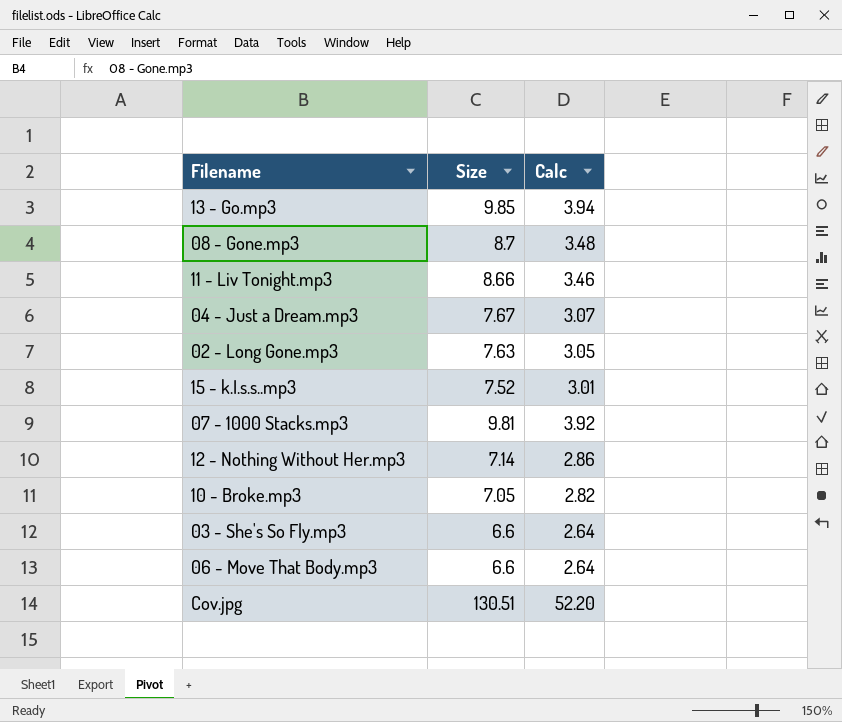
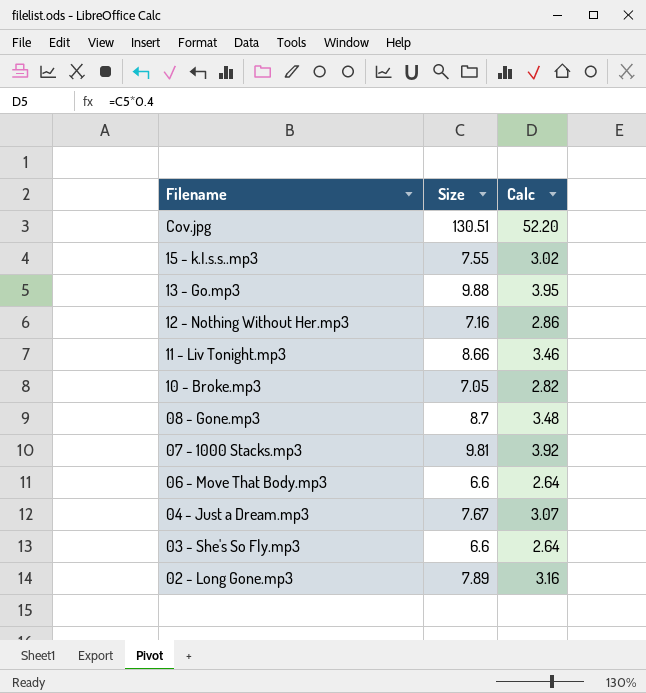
row order: none -> Filename descending
15 - k.I.s.s..mp3 | Size: 7.52 -> 7.55
15 - k.I.s.s..mp3 | Calc: 3.01 -> 3.02
13 - Go.mp3 | Size: 9.85 -> 9.88
13 - Go.mp3 | Calc: 3.94 -> 3.95
12 - Nothing Without Her.mp3 | Size: 7.14 -> 7.16
02 - Long Gone.mp3 | Size: 7.63 -> 7.89
02 - Long Gone.mp3 | Calc: 3.05 -> 3.16

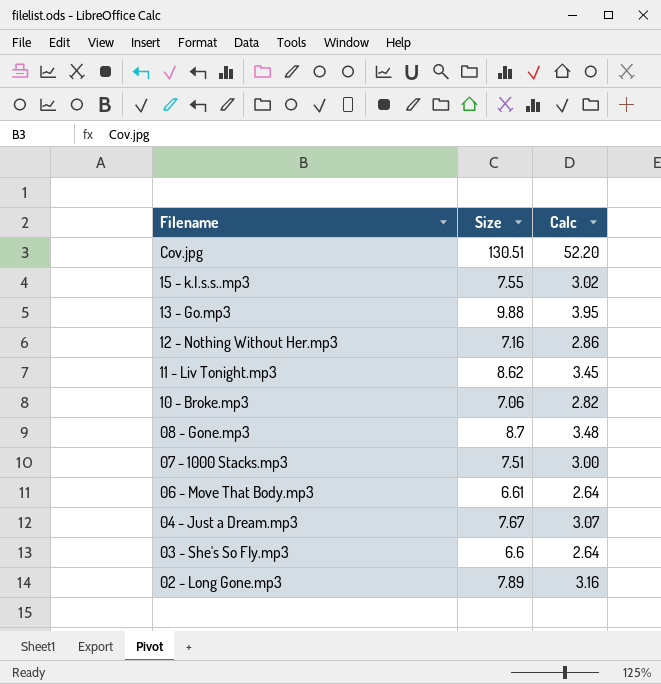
11 - Liv Tonight.mp3 | Size: 8.66 -> 8.62
11 - Liv Tonight.mp3 | Calc: 3.46 -> 3.45
10 - Broke.mp3 | Size: 7.05 -> 7.06
07 - 1000 Stacks.mp3 | Size: 9.81 -> 7.51
07 - 1000 Stacks.mp3 | Calc: 3.92 -> 3.00
06 - Move That Body.mp3 | Size: 6.6 -> 6.61

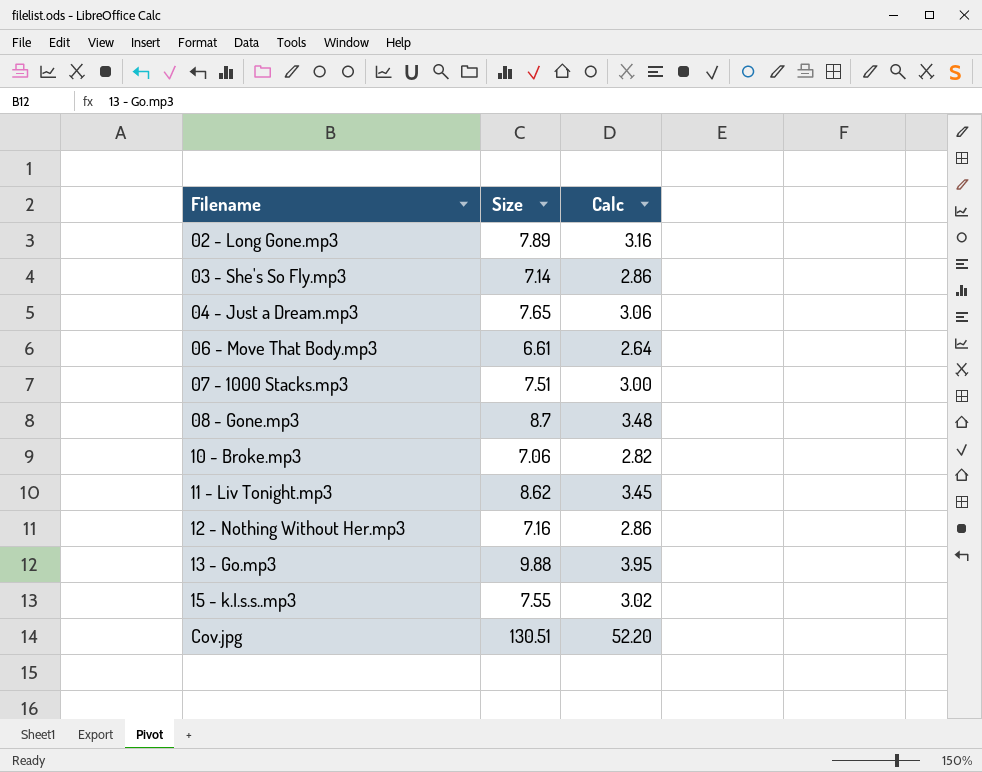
row order: Filename descending -> Filename ascending
03 - She's So Fly.mp3 | Size: 6.6 -> 7.14
03 - She's So Fly.mp3 | Calc: 2.64 -> 2.86
04 - Just a Dream.mp3 | Size: 7.67 -> 7.65
04 - Just a Dream.mp3 | Calc: 3.07 -> 3.06

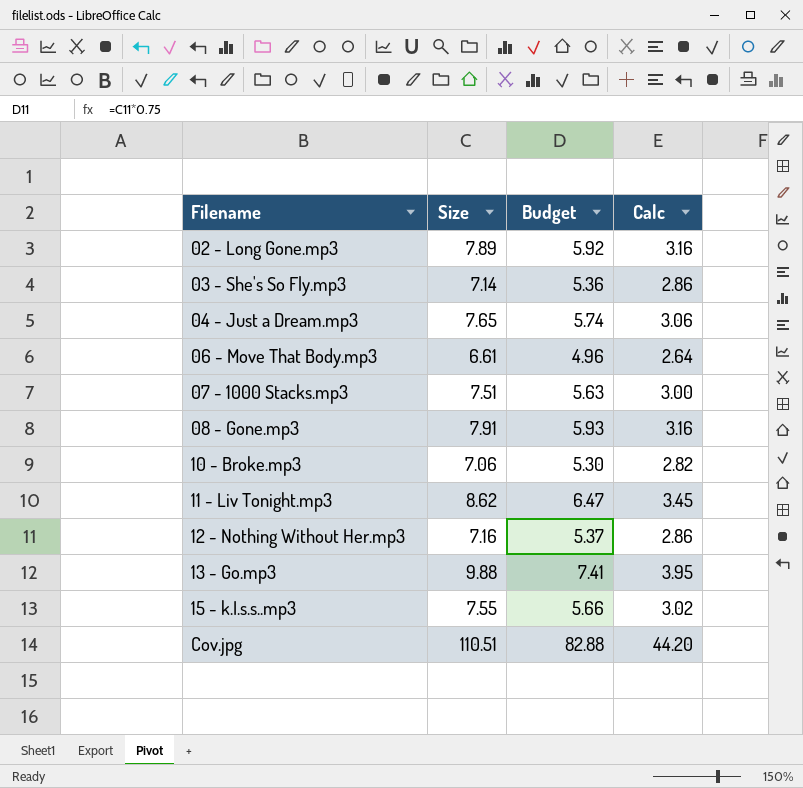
column Budget | formula: none -> [Size] * 0.75
08 - Gone.mp3 | Size: 8.7 -> 7.91
08 - Gone.mp3 | Calc: 3.48 -> 3.16
Cov.jpg | Size: 130.51 -> 110.51
Cov.jpg | Calc: 52.20 -> 44.20

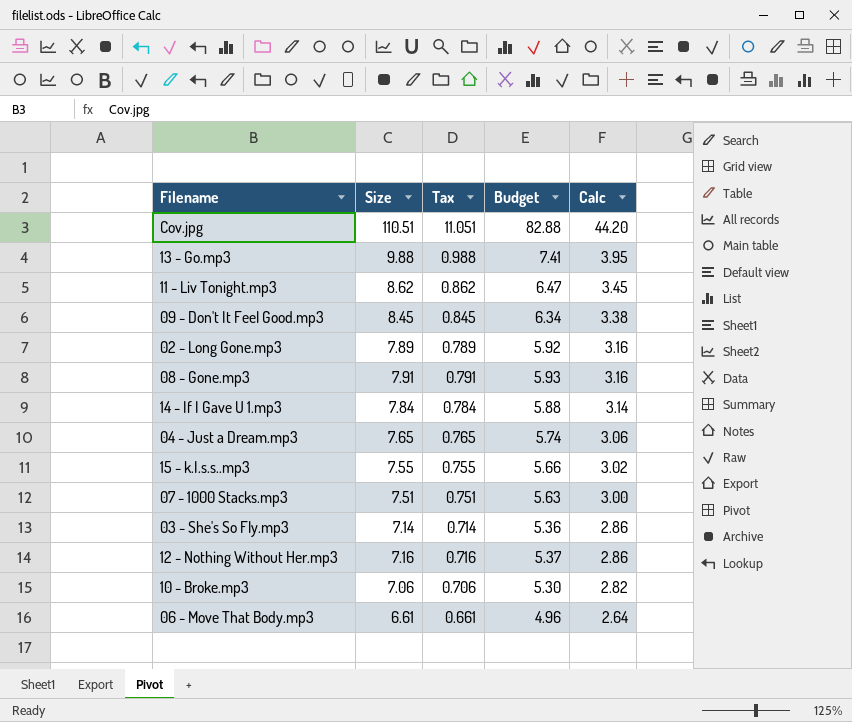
row order: Filename ascending -> Calc descending
column Tax | formula: none -> [Size] * 0.1
row 09 - Don't It Feel Good.mp3: none -> 8.45 | 0.845 | 6.34 | 3.38
row 14 - If I Gave U 1.mp3: none -> 7.84 | 0.784 | 5.88 | 3.14

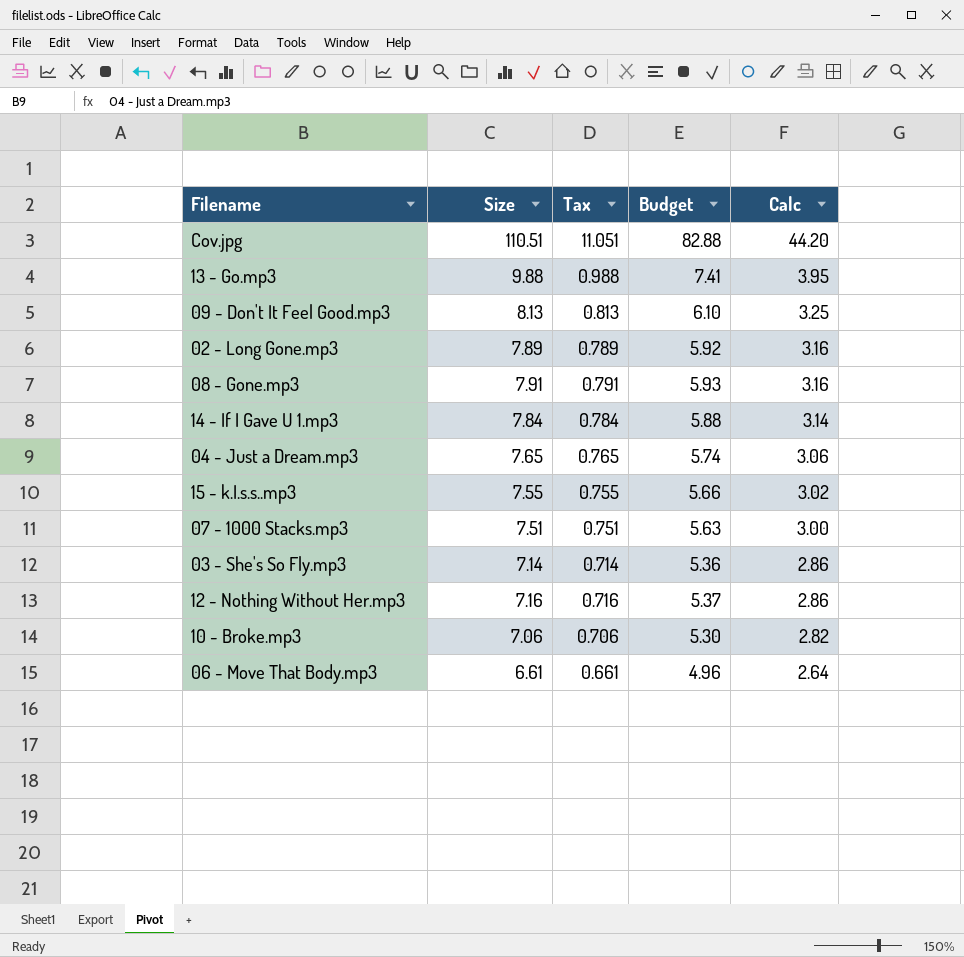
row 11 - Liv Tonight.mp3: 8.62 | 0.862 | 6.47 | 3.45 -> none
09 - Don't It Feel Good.mp3 | Size: 8.45 -> 8.13
09 - Don't It Feel Good.mp3 | Tax: 0.845 -> 0.813
09 - Don't It Feel Good.mp3 | Budget: 6.34 -> 6.10
09 - Don't It Feel Good.mp3 | Calc: 3.38 -> 3.25

